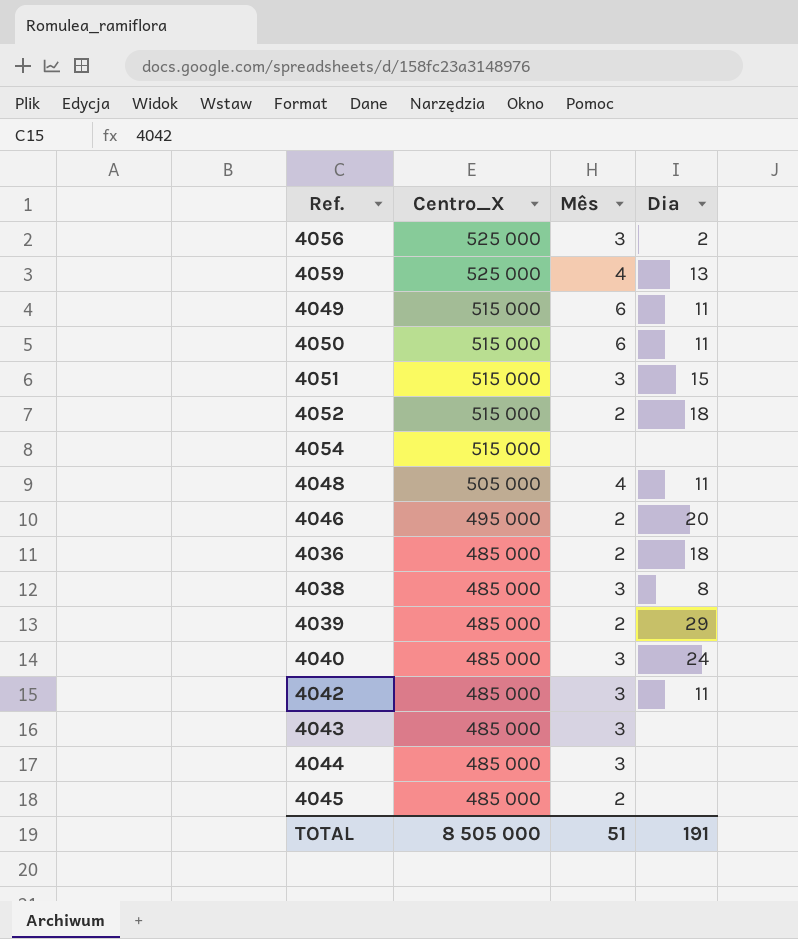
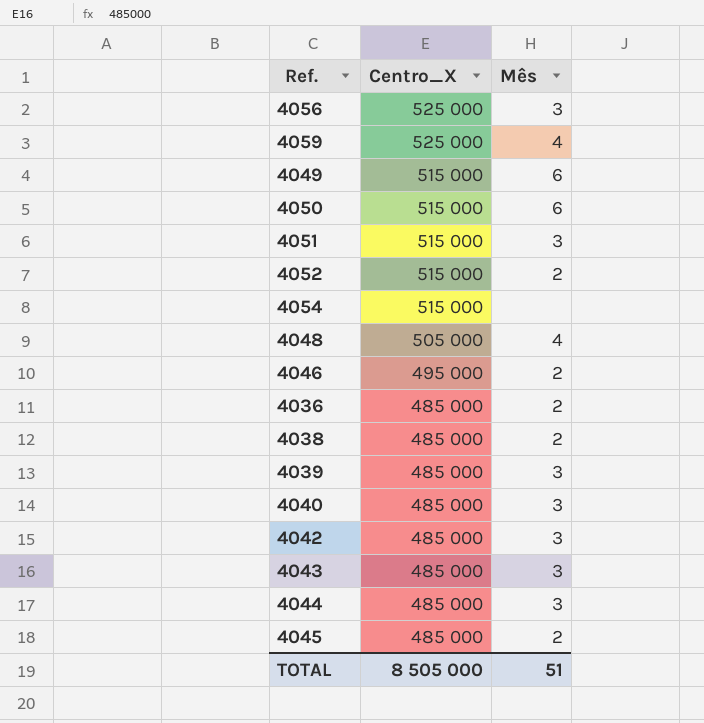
column Dia | position: 4 -> none
4038 | Mês: 3 -> 2
4039 | Mês: 2 -> 3

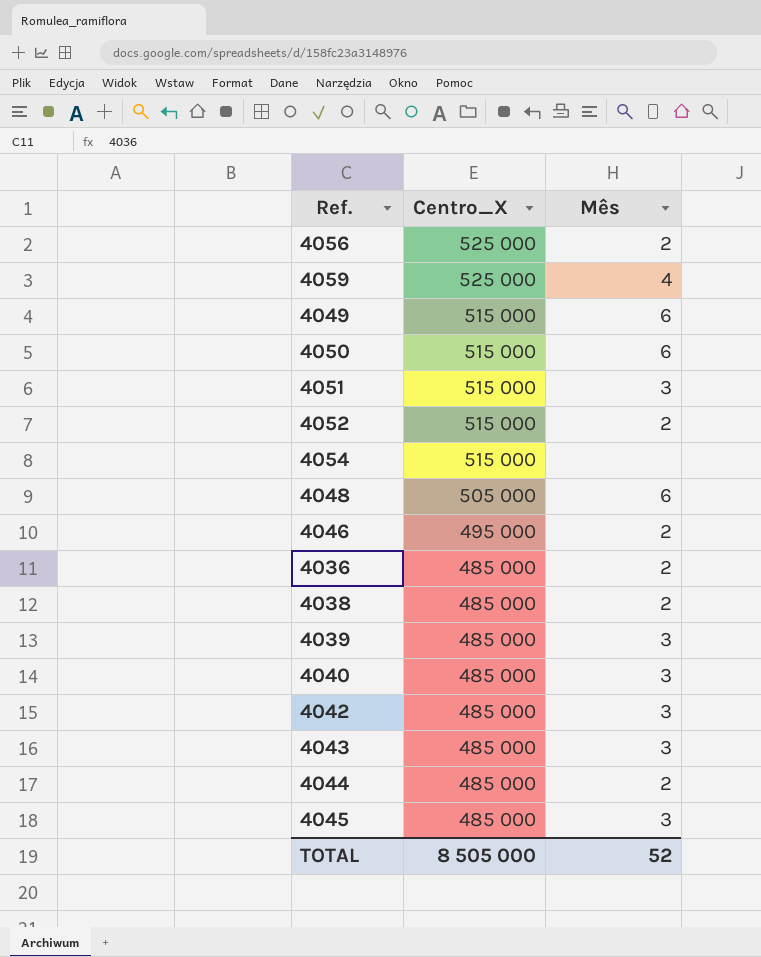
4056 | Mês: 3 -> 2
4048 | Mês: 4 -> 6
4044 | Mês: 3 -> 2
4045 | Mês: 2 -> 3
TOTAL | Mês: 51 -> 52

